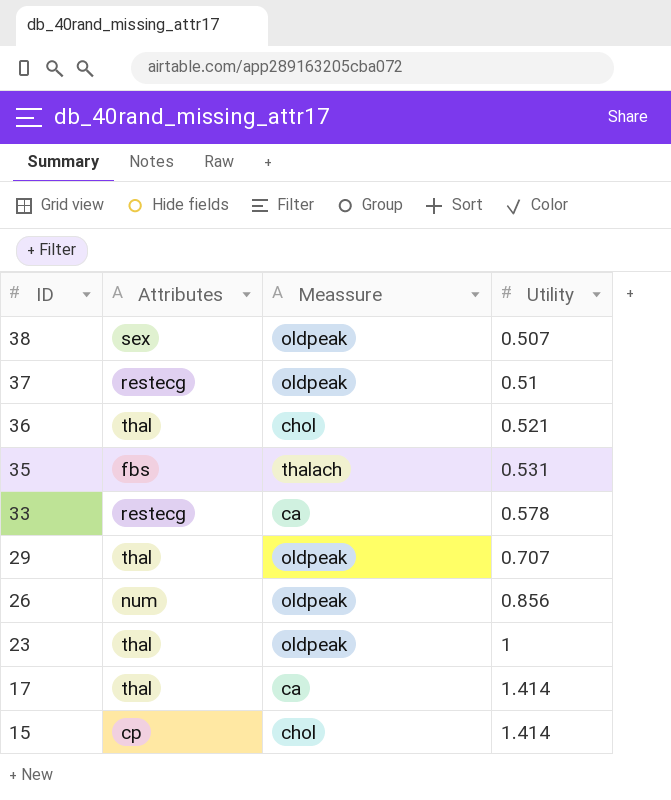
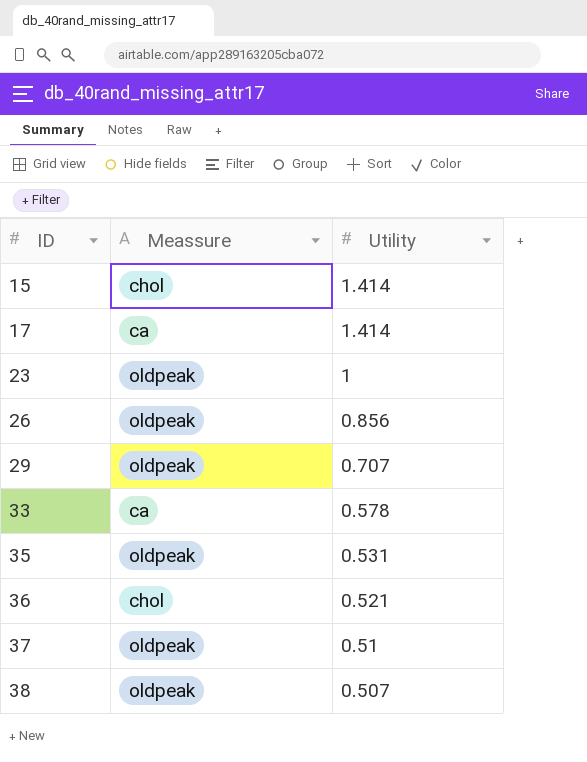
row order: ID descending -> ID ascending
column Attributes | position: 2 -> none
35 | Meassure: thalach -> oldpeak

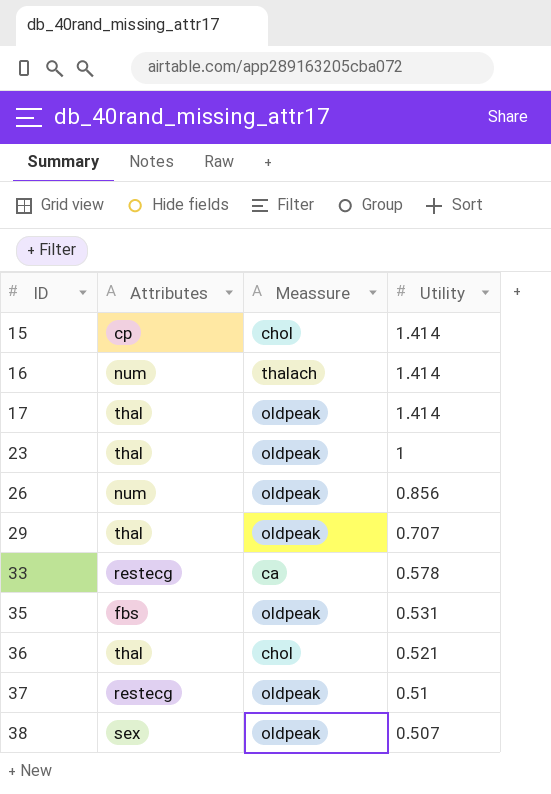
column Attributes | position: none -> 2
row 16: none -> num | thalach | 1.414
17 | Meassure: ca -> oldpeak

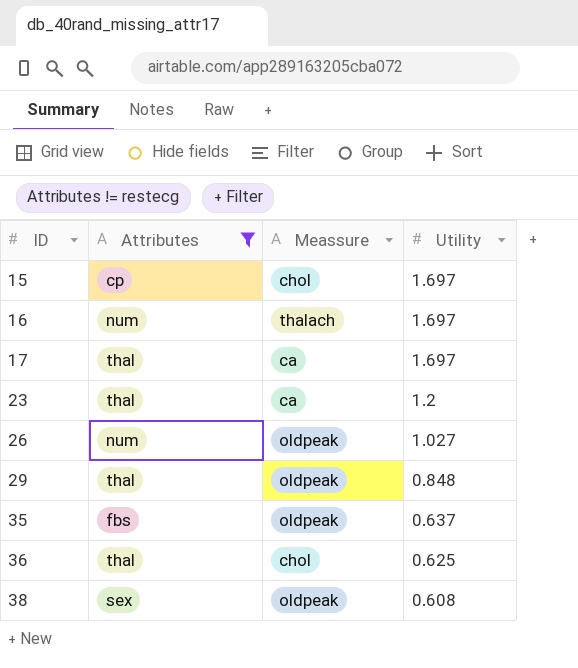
filter: none -> Attributes != restecg
15 | Utility: 1.414 -> 1.697
16 | Utility: 1.414 -> 1.697
17 | Meassure: oldpeak -> ca
17 | Utility: 1.414 -> 1.697
23 | Meassure: oldpeak -> ca
23 | Utility: 1 -> 1.2
26 | Utility: 0.856 -> 1.027
29 | Utility: 0.707 -> 0.848
35 | Utility: 0.531 -> 0.637
36 | Utility: 0.521 -> 0.625
38 | Utility: 0.507 -> 0.608

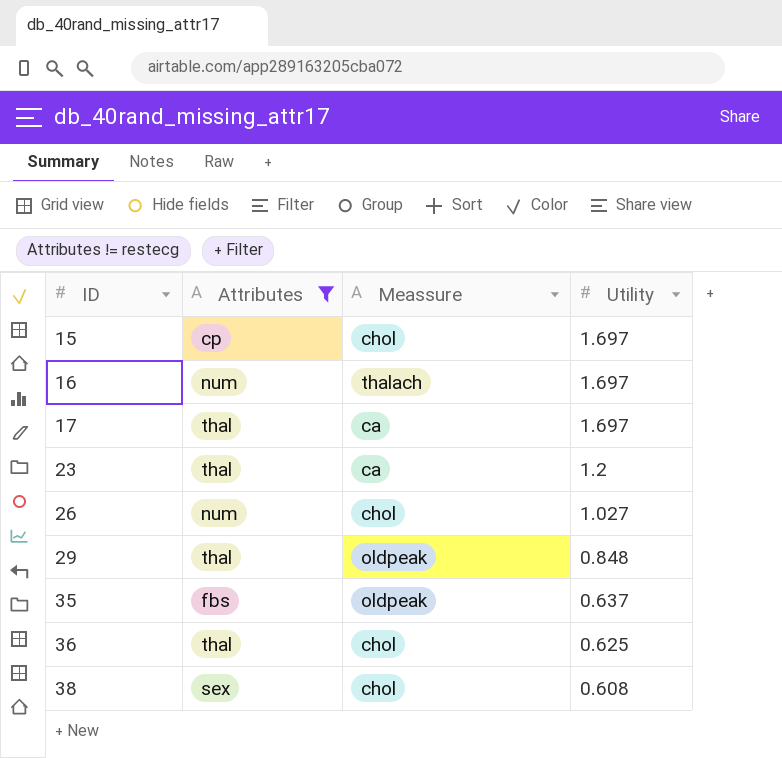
26 | Meassure: oldpeak -> chol
38 | Meassure: oldpeak -> chol

